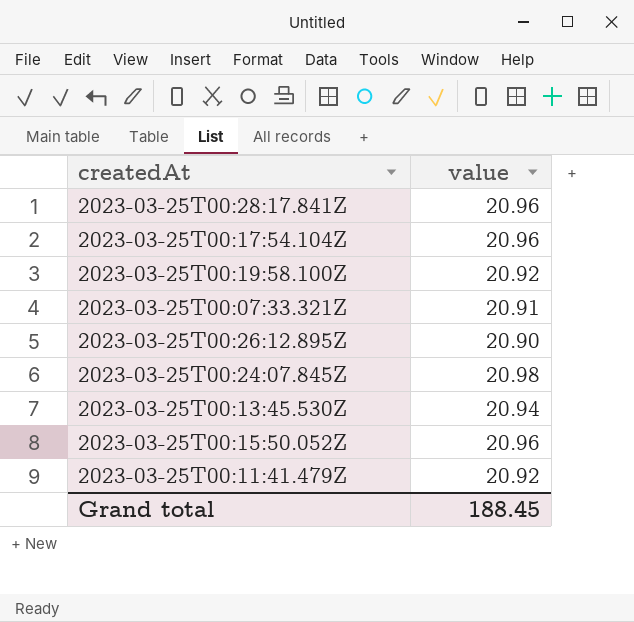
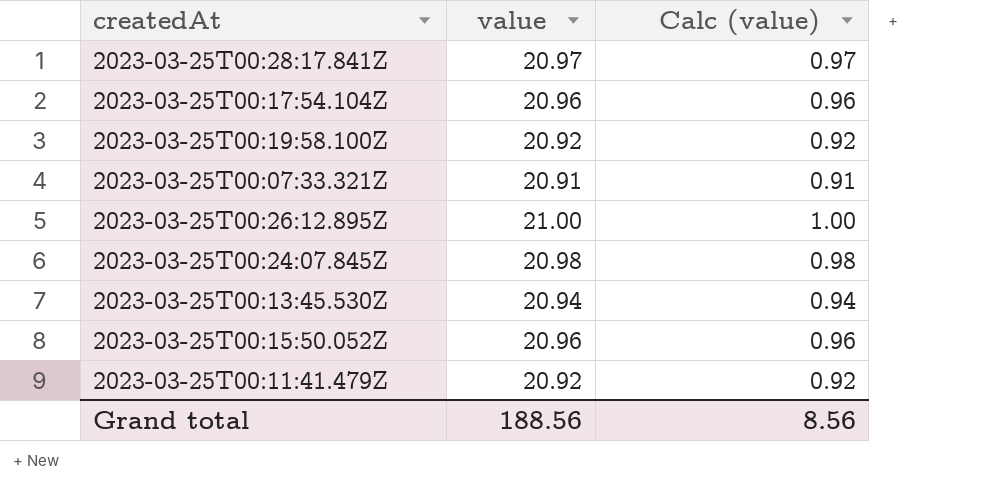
column Calc (value) | formula: none -> [value] - 20
2023-03-25T00:28:17.841Z | value: 20.96 -> 20.97
2023-03-25T00:26:12.895Z | value: 20.90 -> 21.00
Grand total | value: 188.45 -> 188.56

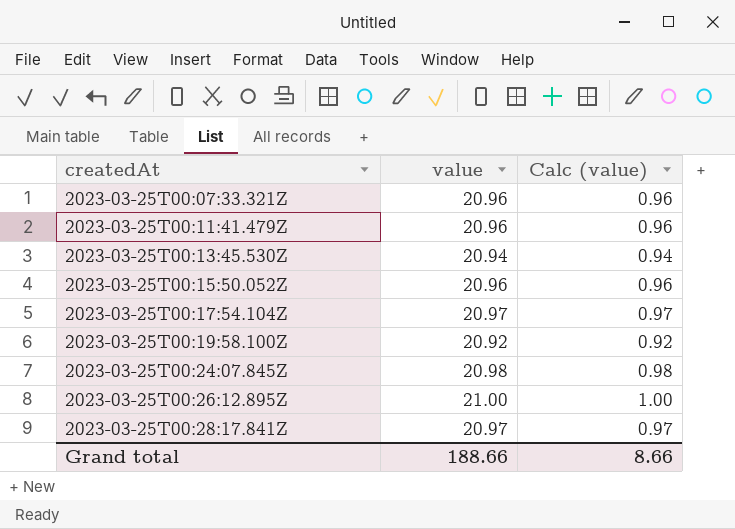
row order: none -> createdAt ascending
2023-03-25T00:07:33.321Z | value: 20.91 -> 20.96
2023-03-25T00:07:33.321Z | Calc (value): 0.91 -> 0.96
2023-03-25T00:11:41.479Z | value: 20.92 -> 20.96
2023-03-25T00:11:41.479Z | Calc (value): 0.92 -> 0.96
2023-03-25T00:17:54.104Z | value: 20.96 -> 20.97
2023-03-25T00:17:54.104Z | Calc (value): 0.96 -> 0.97
Grand total | value: 188.56 -> 188.66
Grand total | Calc (value): 8.56 -> 8.66

